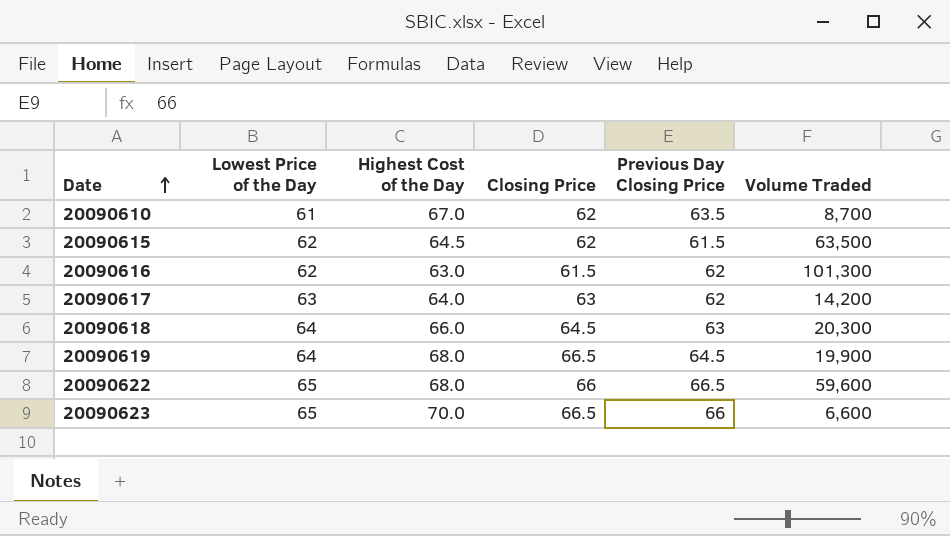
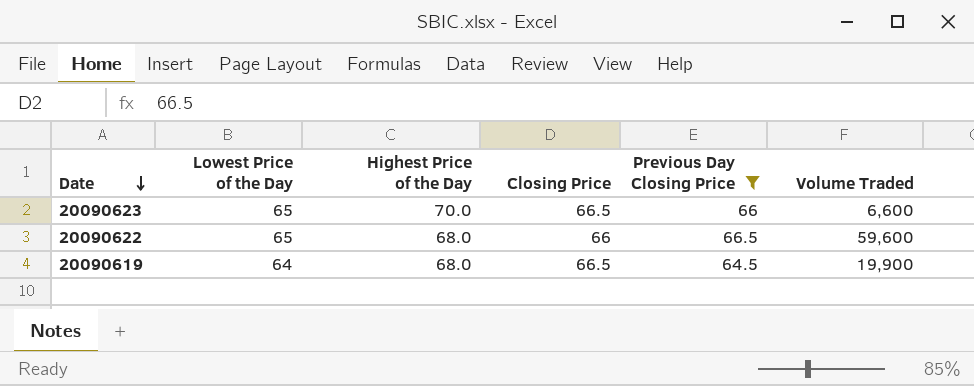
filter: none -> Previous Day Closing Price >= 64.5
row order: Date ascending -> Date descending
column name: Highest Cost of the Day -> Highest Price of the Day

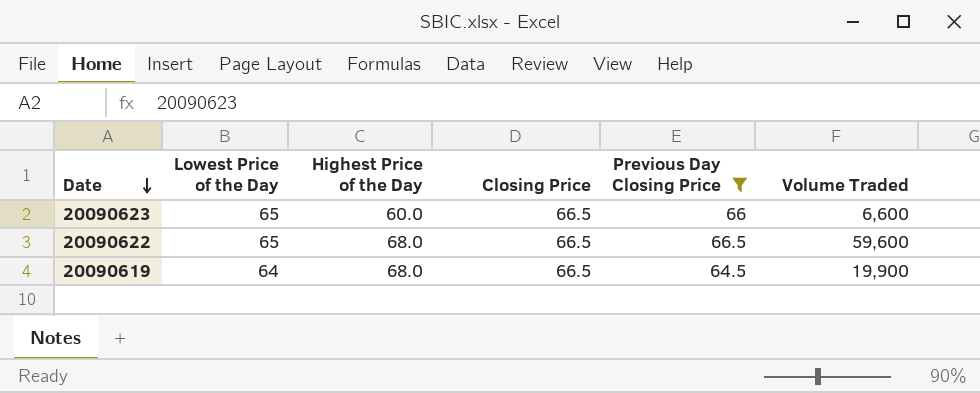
20090623 | Highest Price of the Day: 70.0 -> 60.0
20090622 | Closing Price: 66 -> 66.5

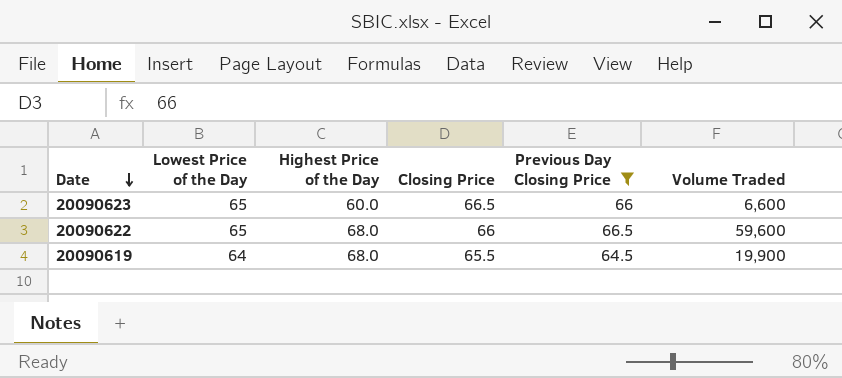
20090622 | Closing Price: 66.5 -> 66
20090619 | Closing Price: 66.5 -> 65.5

